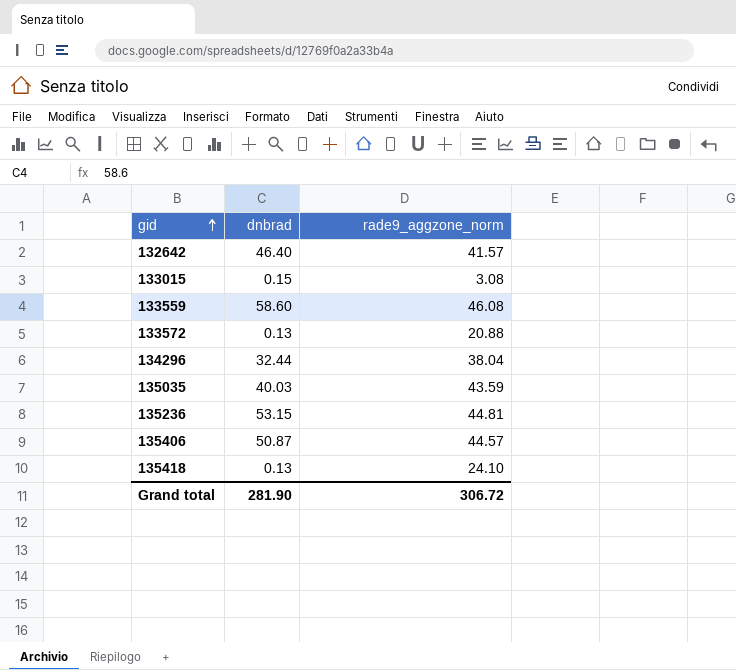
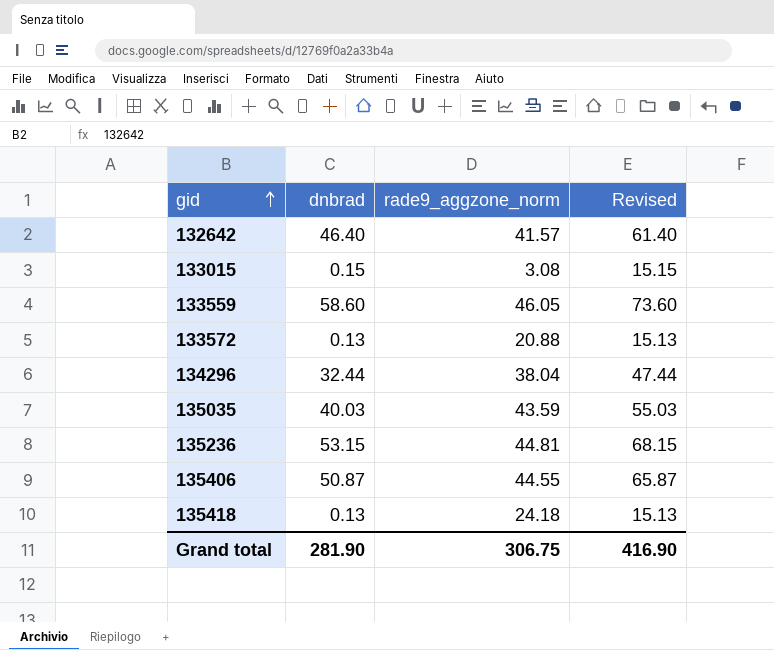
column Revised | formula: none -> [dnbrad] + 15
133559 | rade9_aggzone_norm: 46.08 -> 46.05
135406 | rade9_aggzone_norm: 44.57 -> 44.55
135418 | rade9_aggzone_norm: 24.10 -> 24.18
Grand total | rade9_aggzone_norm: 306.72 -> 306.75

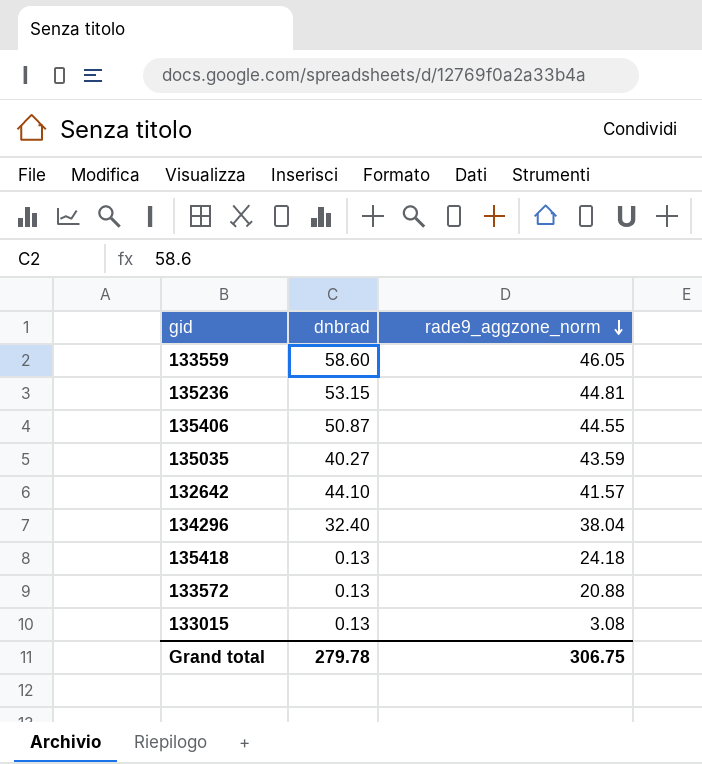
row order: gid ascending -> rade9_aggzone_norm descending
column Revised | formula: [dnbrad] + 15 -> none
135035 | dnbrad: 40.03 -> 40.27
132642 | dnbrad: 46.40 -> 44.10
134296 | dnbrad: 32.44 -> 32.40
133015 | dnbrad: 0.15 -> 0.13
Grand total | dnbrad: 281.90 -> 279.78

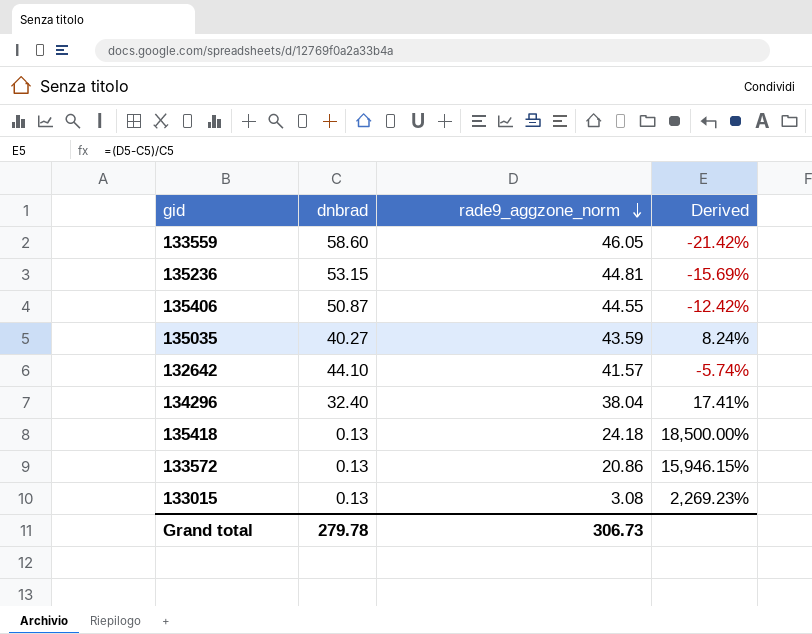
column Derived | formula: none -> ([rade9_aggzone_norm] - [dnbrad]) / [dnbrad]
133572 | rade9_aggzone_norm: 20.88 -> 20.86
Grand total | rade9_aggzone_norm: 306.75 -> 306.73

